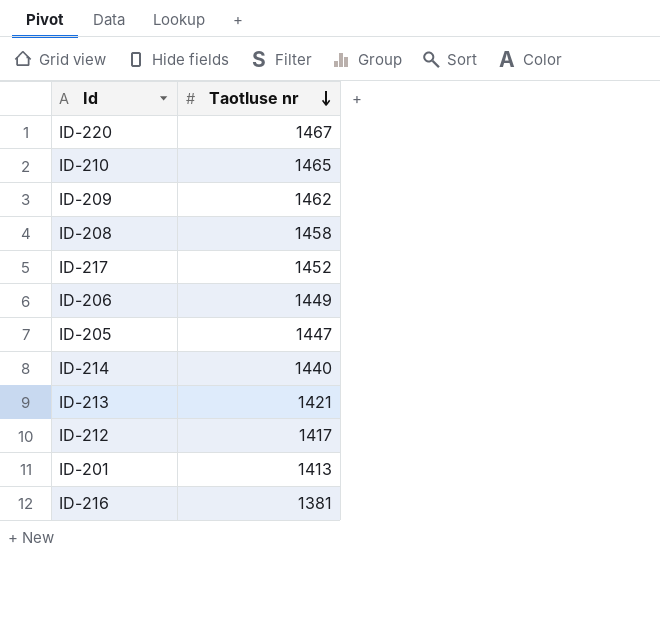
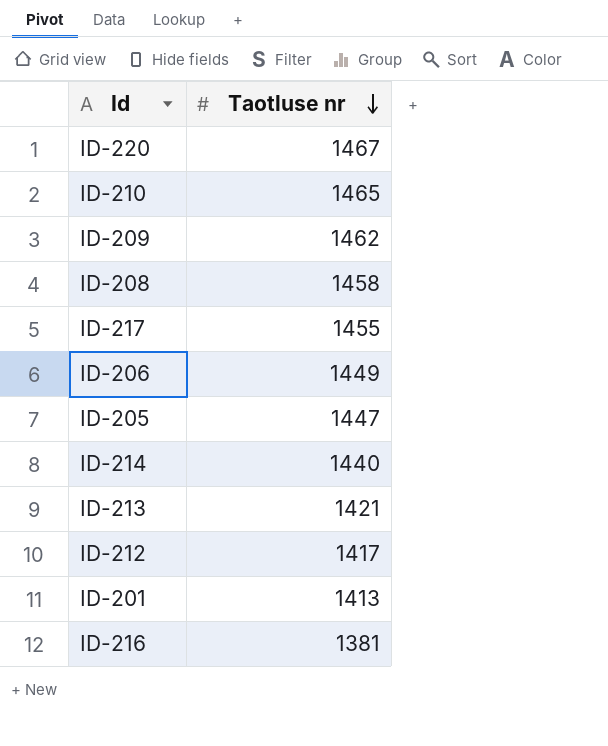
ID-217 | Taotluse nr: 1452 -> 1455

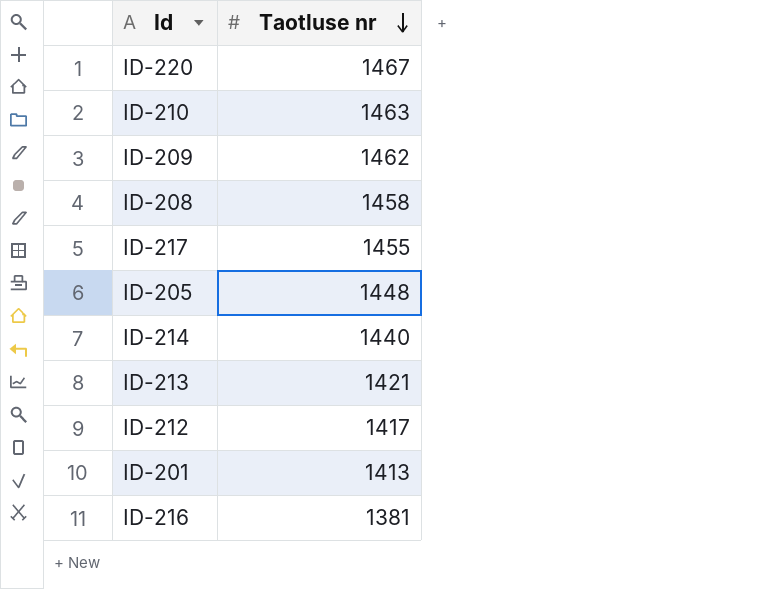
row ID-206: 1449 -> none
ID-210 | Taotluse nr: 1465 -> 1463
ID-205 | Taotluse nr: 1447 -> 1448

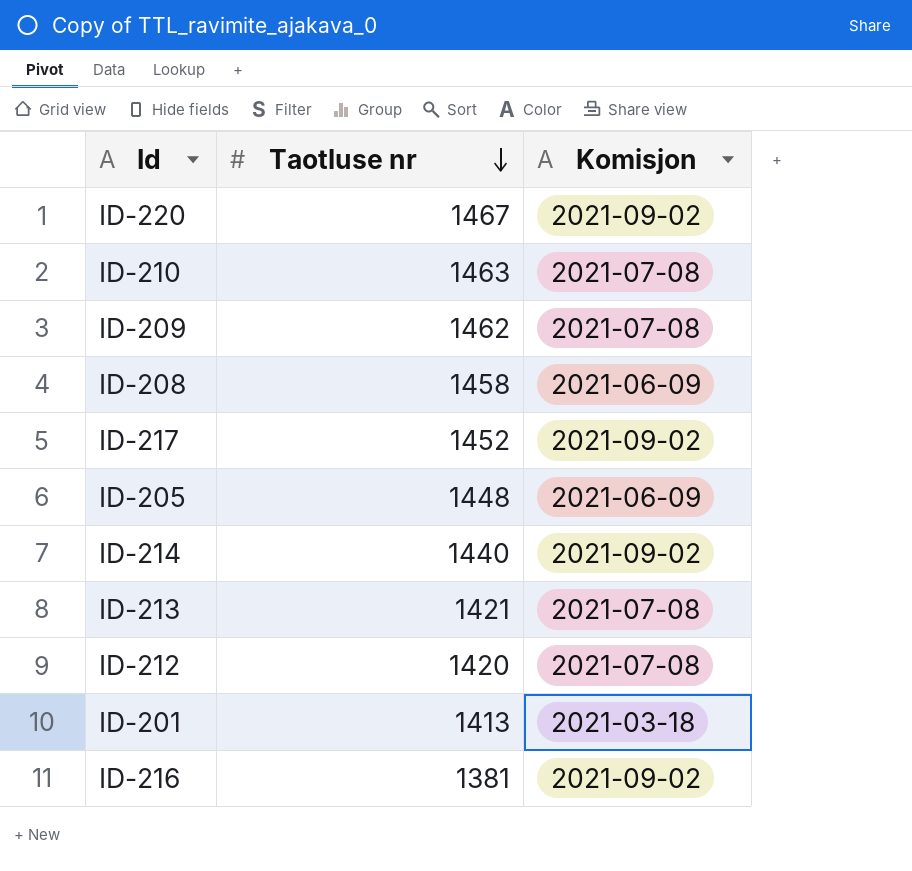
column Komisjon | position: none -> 3
ID-217 | Taotluse nr: 1455 -> 1452
ID-212 | Taotluse nr: 1417 -> 1420

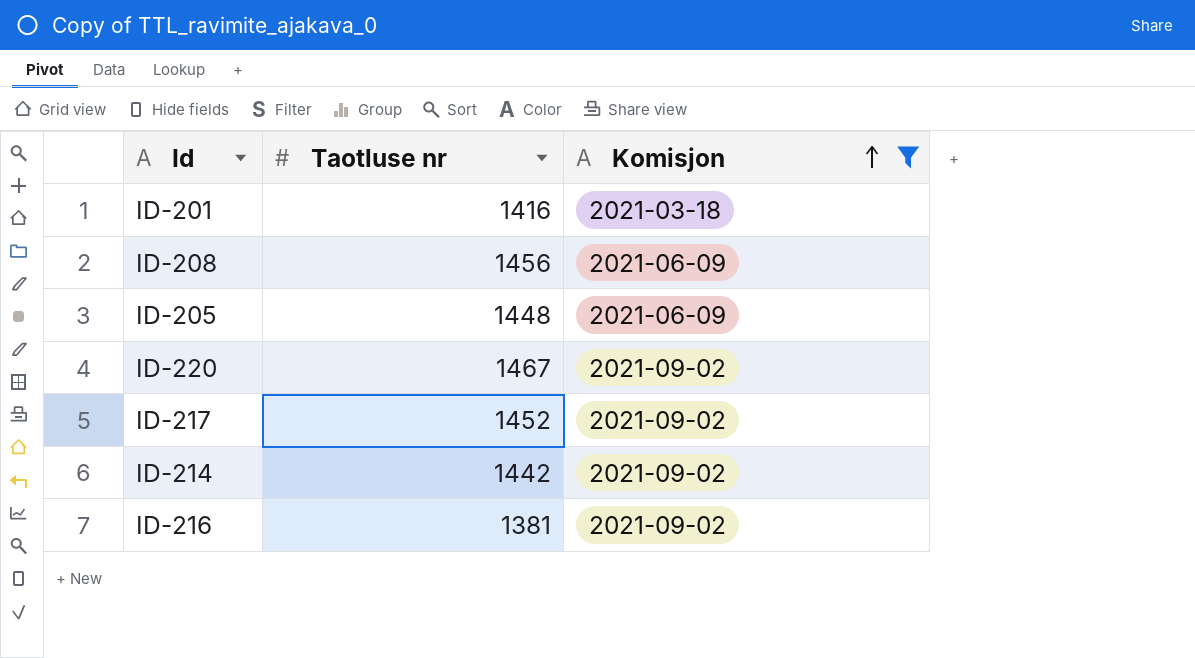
filter: none -> Komisjon != 2021-07-08
row order: Taotluse nr descending -> Komisjon ascending
ID-201 | Taotluse nr: 1413 -> 1416
ID-208 | Taotluse nr: 1458 -> 1456
ID-214 | Taotluse nr: 1440 -> 1442

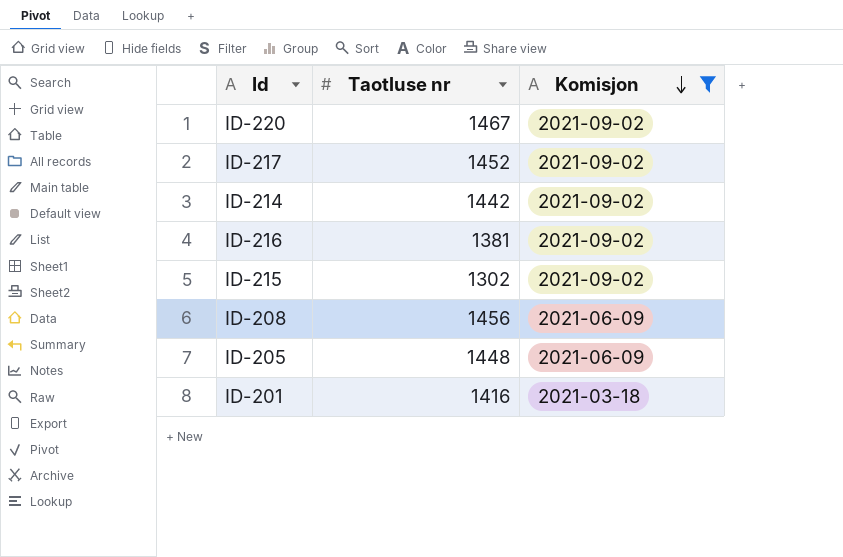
row order: Komisjon ascending -> Komisjon descending
row ID-215: none -> 1302 | 2021-09-02

